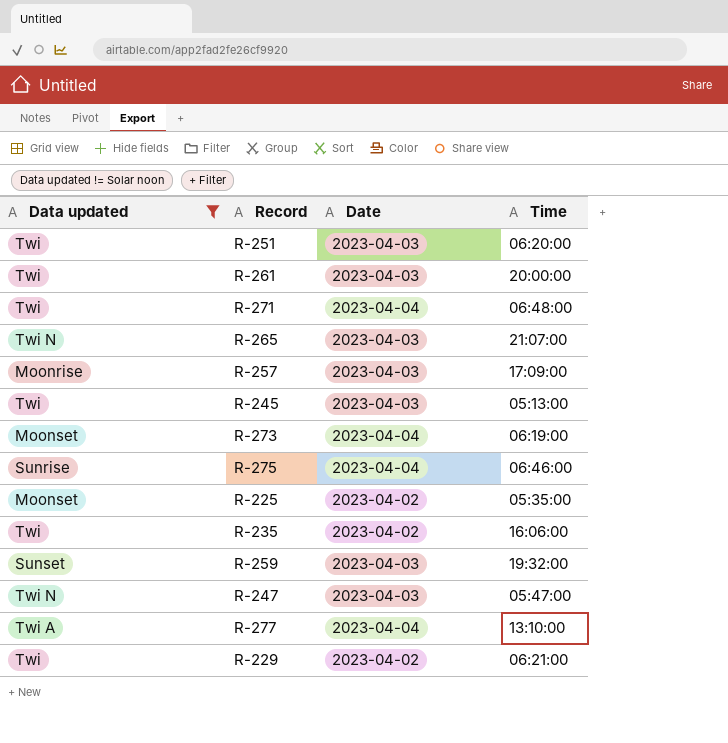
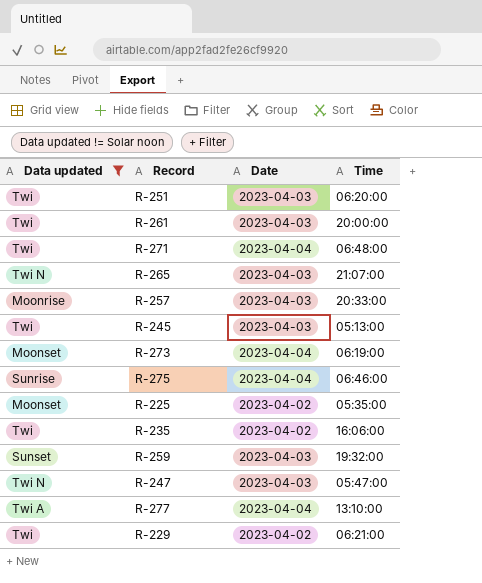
R-257 | Time: 17:09:00 -> 20:33:00

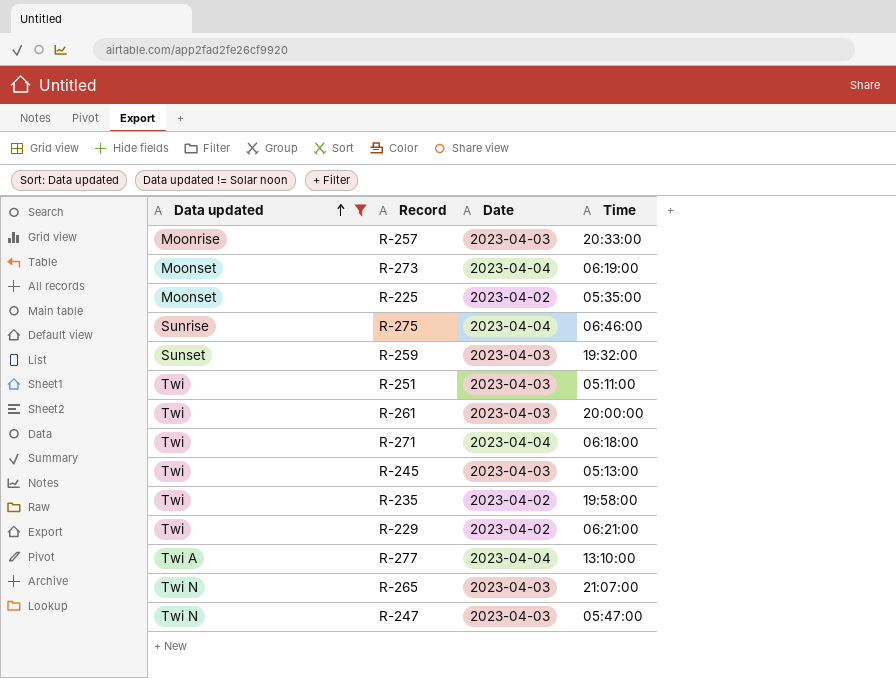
row order: none -> Data updated ascending
R-251 | Time: 06:20:00 -> 05:11:00
R-271 | Time: 06:48:00 -> 06:18:00
R-235 | Time: 16:06:00 -> 19:58:00

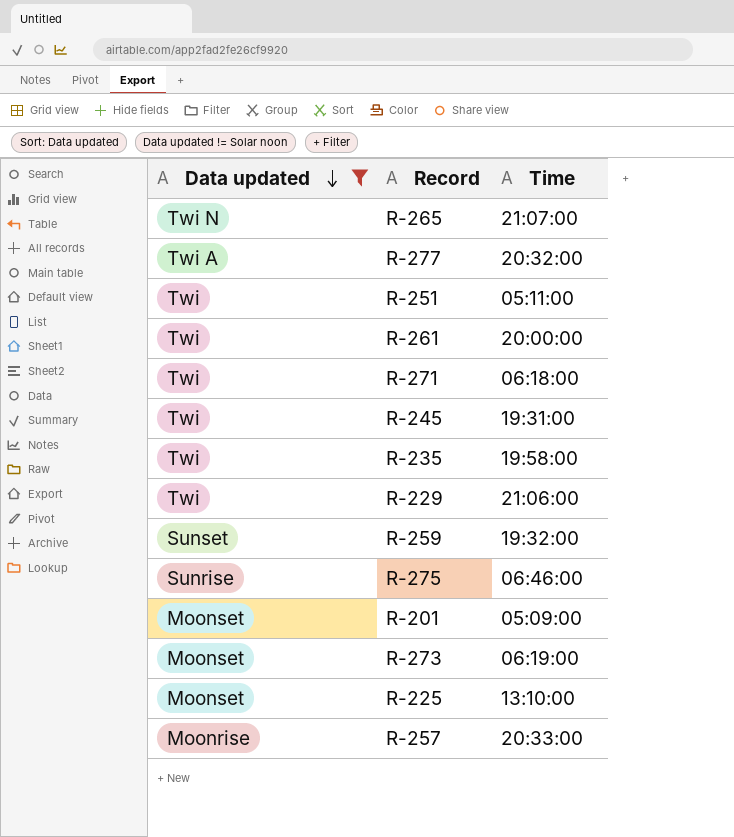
row order: Data updated ascending -> Data updated descending
column Date | position: 3 -> none
row R-247: Twi N | 2023-04-03 | 05:47:00 -> none
R-277 | Time: 13:10:00 -> 20:32:00
R-245 | Time: 05:13:00 -> 19:31:00
R-229 | Time: 06:21:00 -> 21:06:00
row R-201: none -> Moonset | 05:09:00
R-225 | Time: 05:35:00 -> 13:10:00

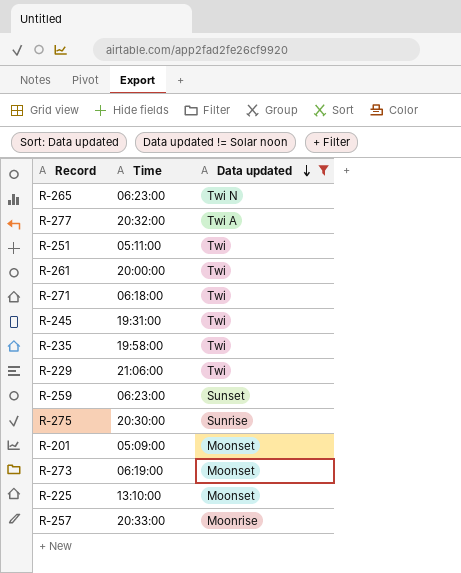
column Data updated | position: 1 -> 3
R-265 | Time: 21:07:00 -> 06:23:00
R-259 | Time: 19:32:00 -> 06:23:00
R-275 | Time: 06:46:00 -> 20:30:00

